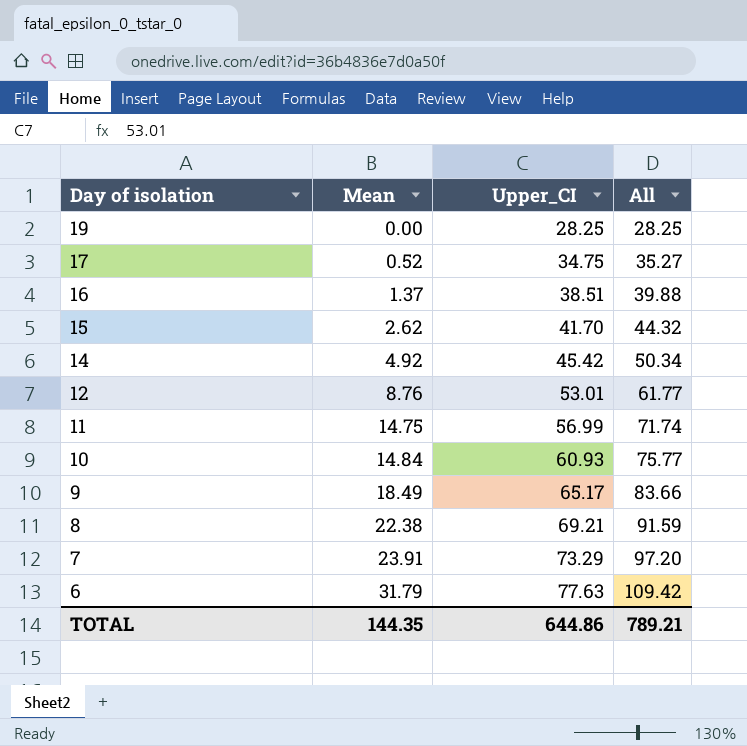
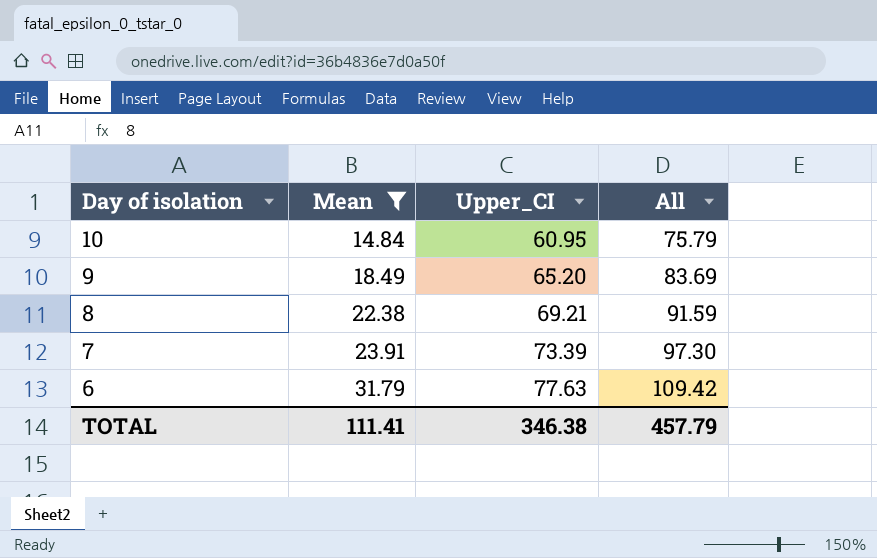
filter: none -> Mean >= 14.84
10 | Upper_CI: 60.93 -> 60.95
10 | All: 75.77 -> 75.79
9 | Upper_CI: 65.17 -> 65.20
9 | All: 83.66 -> 83.69
7 | Upper_CI: 73.29 -> 73.39
7 | All: 97.20 -> 97.30
TOTAL | Mean: 144.35 -> 111.41
TOTAL | Upper_CI: 644.86 -> 346.38
TOTAL | All: 789.21 -> 457.79

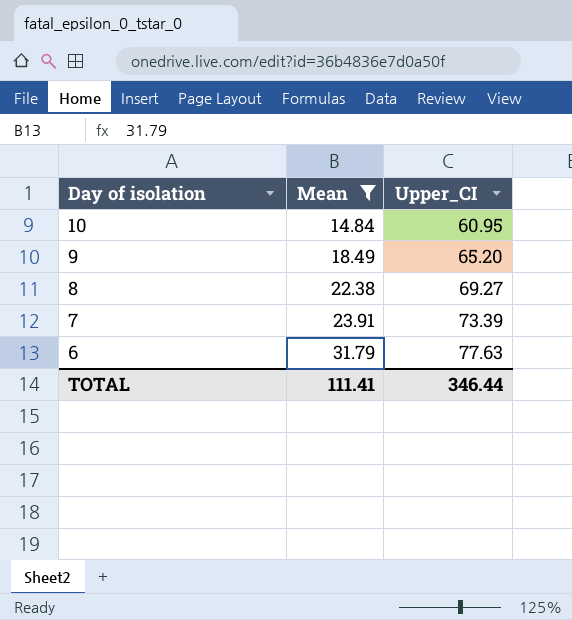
column All | formula: [Mean] + [Upper_CI] -> none
8 | Upper_CI: 69.21 -> 69.27
TOTAL | Upper_CI: 346.38 -> 346.44

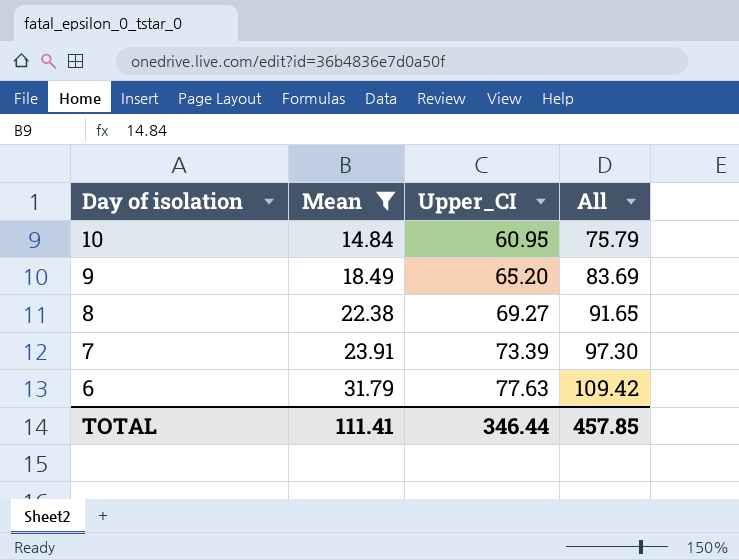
column All | formula: none -> [Mean] + [Upper_CI]

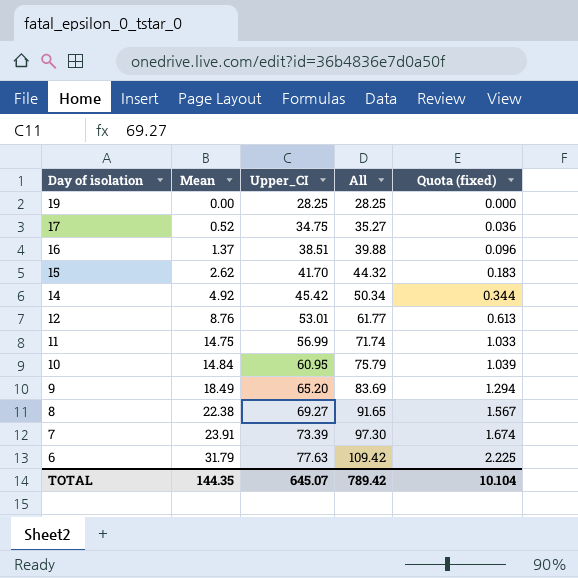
filter: Mean >= 14.84 -> none
column Quota (fixed) | formula: none -> [Mean] * 0.07
TOTAL | Mean: 111.41 -> 144.35
TOTAL | Upper_CI: 346.44 -> 645.07
TOTAL | All: 457.85 -> 789.42

